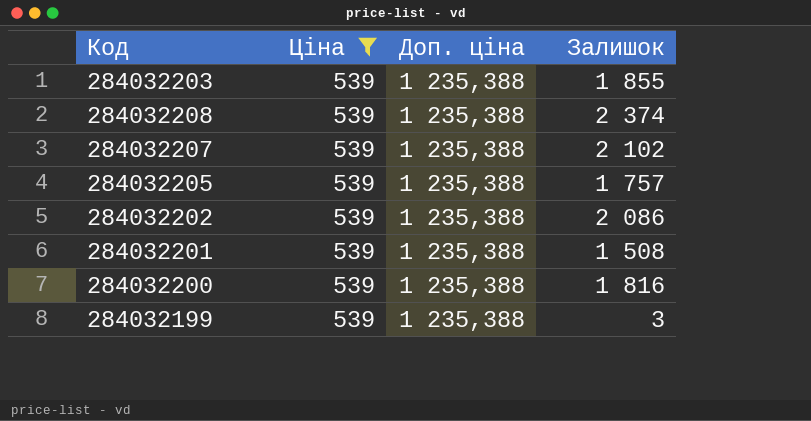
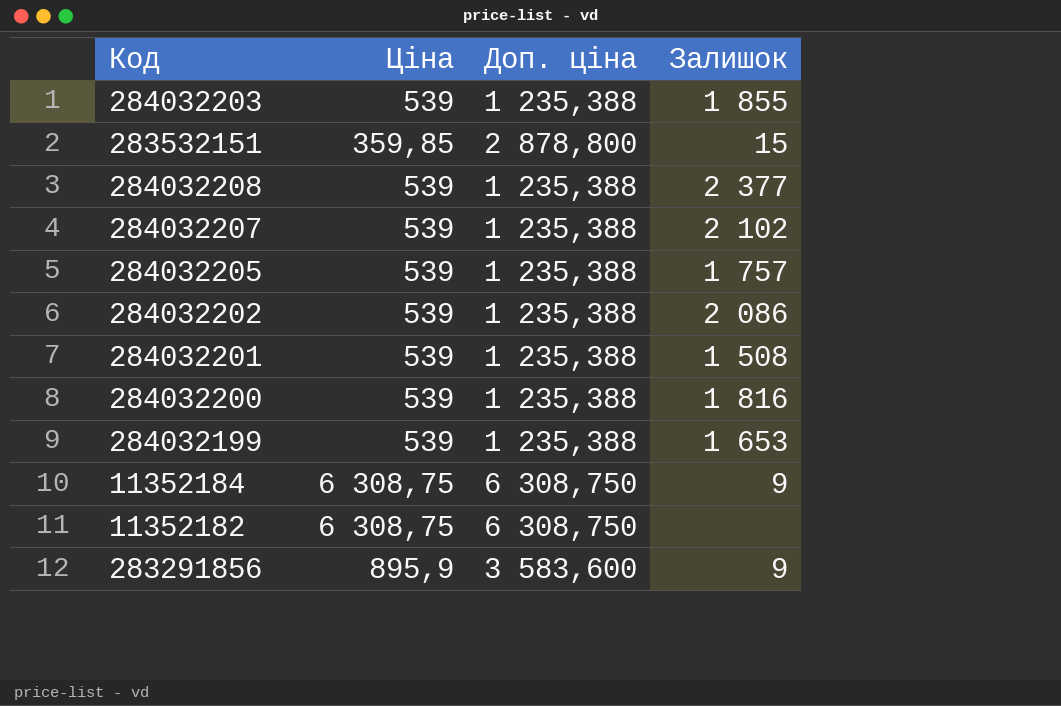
filter: Ціна = 539 -> none
284032208 | Залишок: 2 374 -> 2 377
284032199 | Залишок: 3 -> 1 653

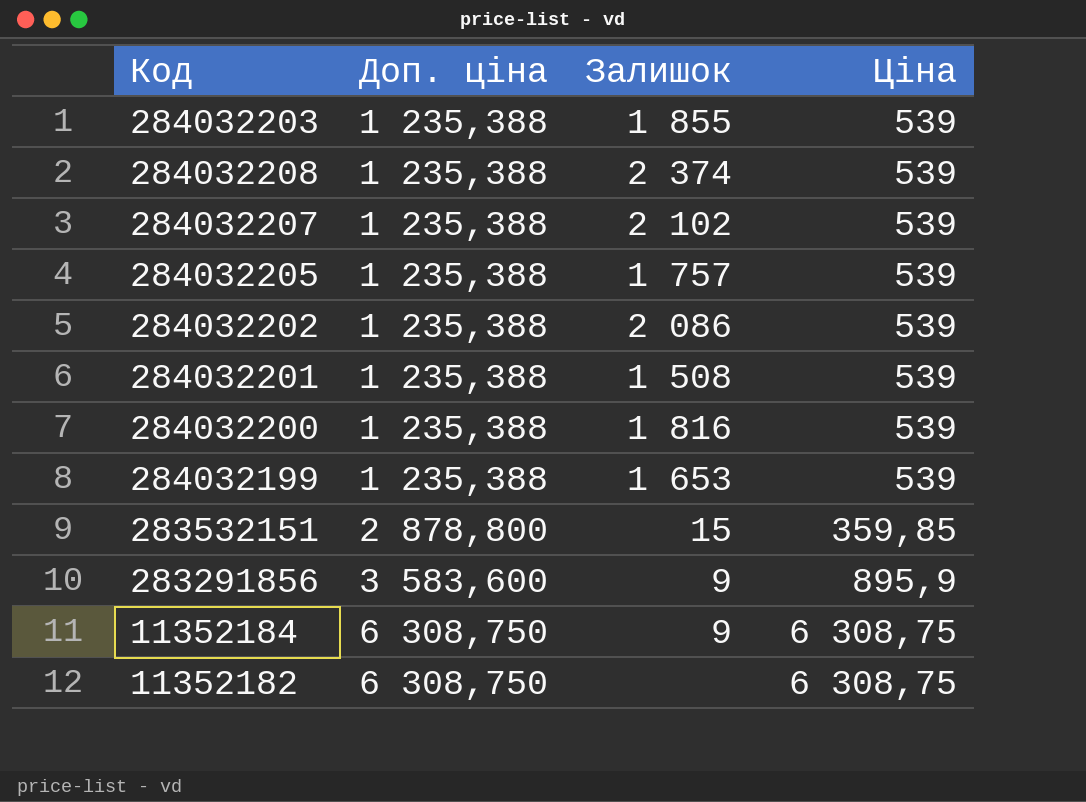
row order: none -> Доп. ціна ascending
column Ціна | position: 2 -> 4
284032208 | Залишок: 2 377 -> 2 374

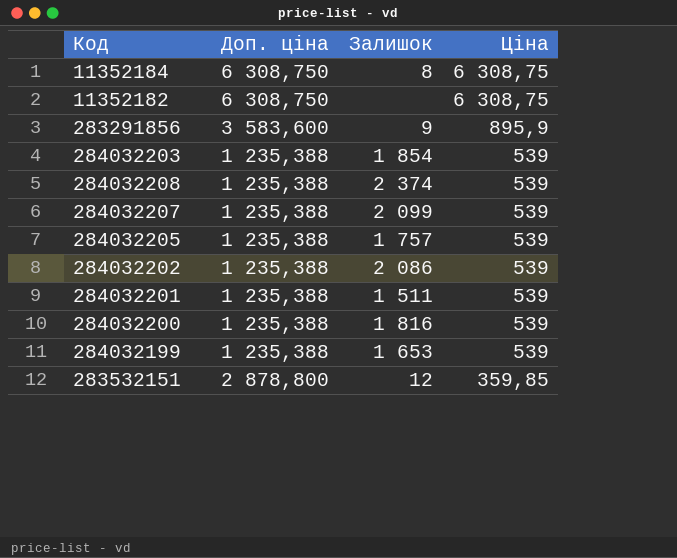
row order: Доп. ціна ascending -> Ціна descending
11352184 | Залишок: 9 -> 8
284032203 | Залишок: 1 855 -> 1 854
284032207 | Залишок: 2 102 -> 2 099
284032201 | Залишок: 1 508 -> 1 511
283532151 | Залишок: 15 -> 12

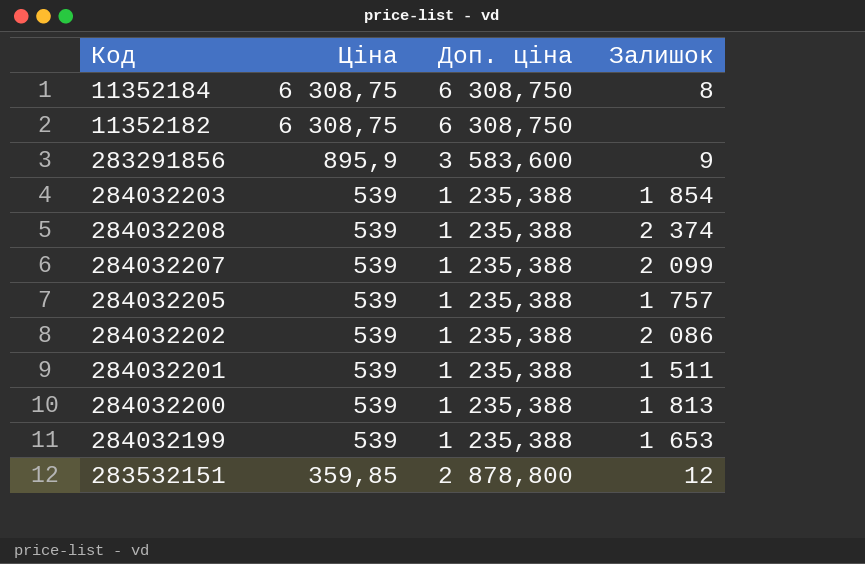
column Ціна | position: 4 -> 2
284032200 | Залишок: 1 816 -> 1 813

